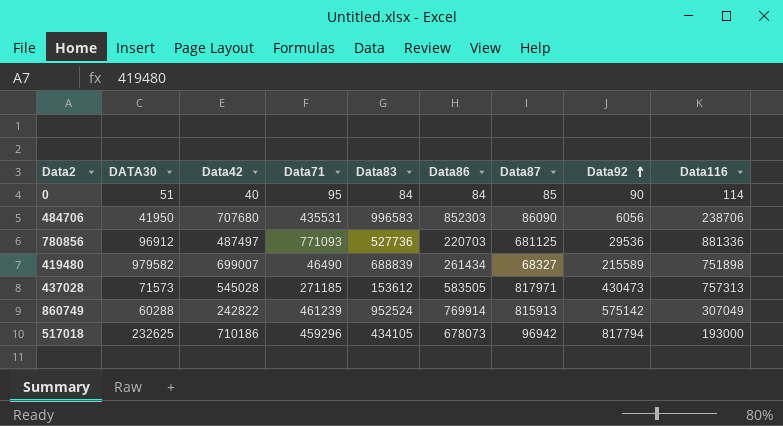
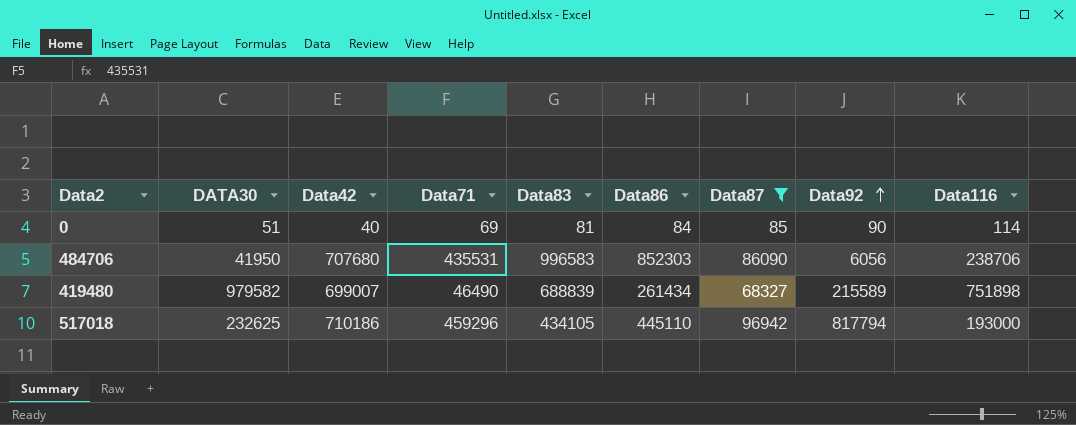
filter: none -> Data87 <= 96942
0 | Data71: 95 -> 69
0 | Data83: 84 -> 81
517018 | Data86: 678073 -> 445110

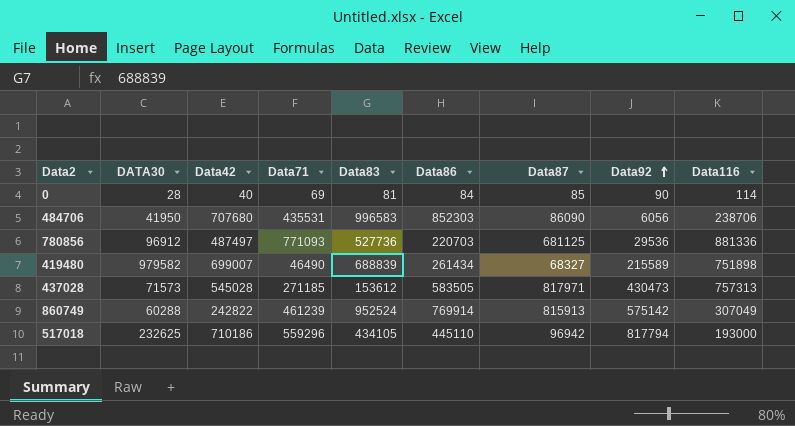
filter: Data87 <= 96942 -> none
0 | DATA30: 51 -> 28
517018 | Data71: 459296 -> 559296

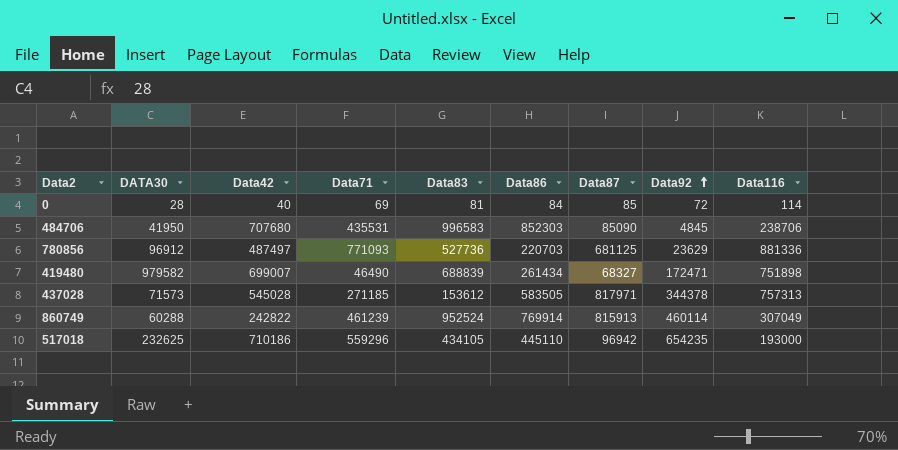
0 | Data92: 90 -> 72
484706 | Data87: 86090 -> 85090
484706 | Data92: 6056 -> 4845
780856 | Data92: 29536 -> 23629
419480 | Data92: 215589 -> 172471
437028 | Data92: 430473 -> 344378
860749 | Data92: 575142 -> 460114
517018 | Data92: 817794 -> 654235

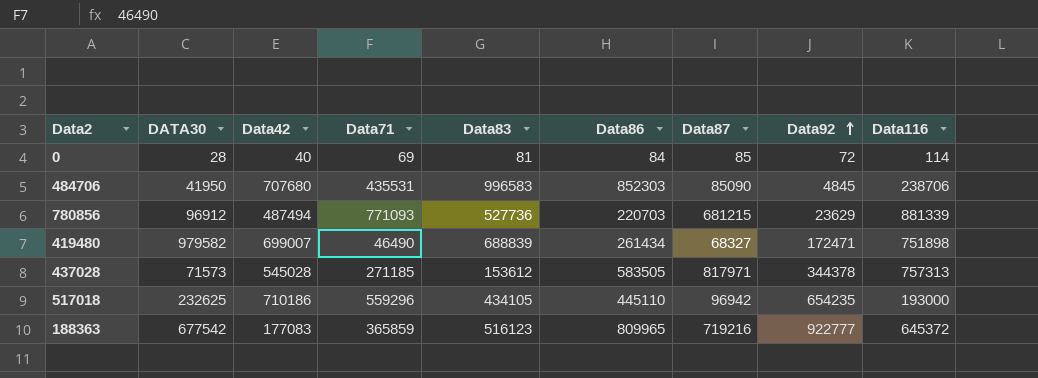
row 860749: 60288 | 242822 | 461239 | 952524 | 769914 | 815913 | 460114 | 307049 -> none
780856 | Data42: 487497 -> 487494
780856 | Data87: 681125 -> 681215
780856 | Data116: 881336 -> 881339
row 188363: none -> 677542 | 177083 | 365859 | 516123 | 809965 | 719216 | 922777 | 645372

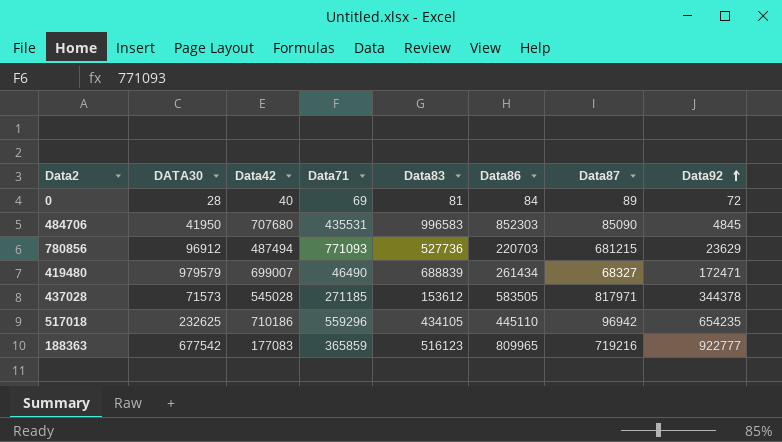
column Data116 | position: 9 -> none
0 | Data87: 85 -> 89
419480 | DATA30: 979582 -> 979579

